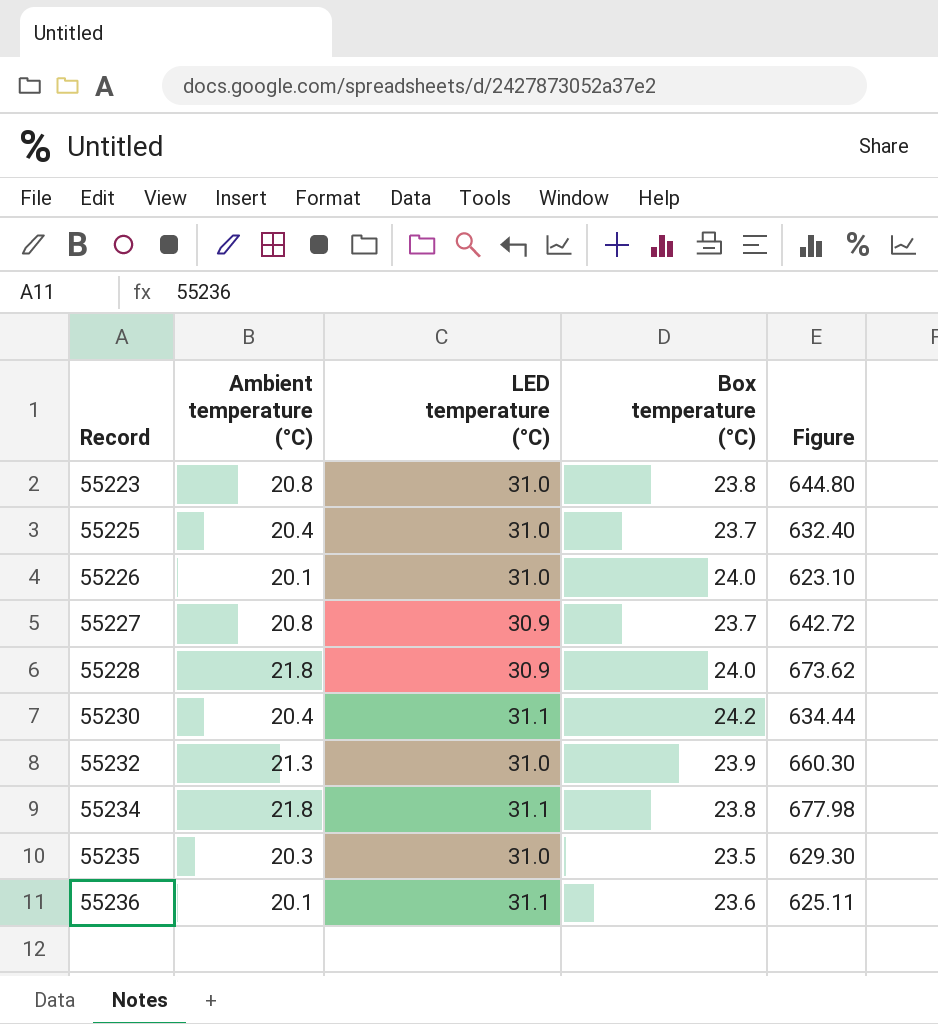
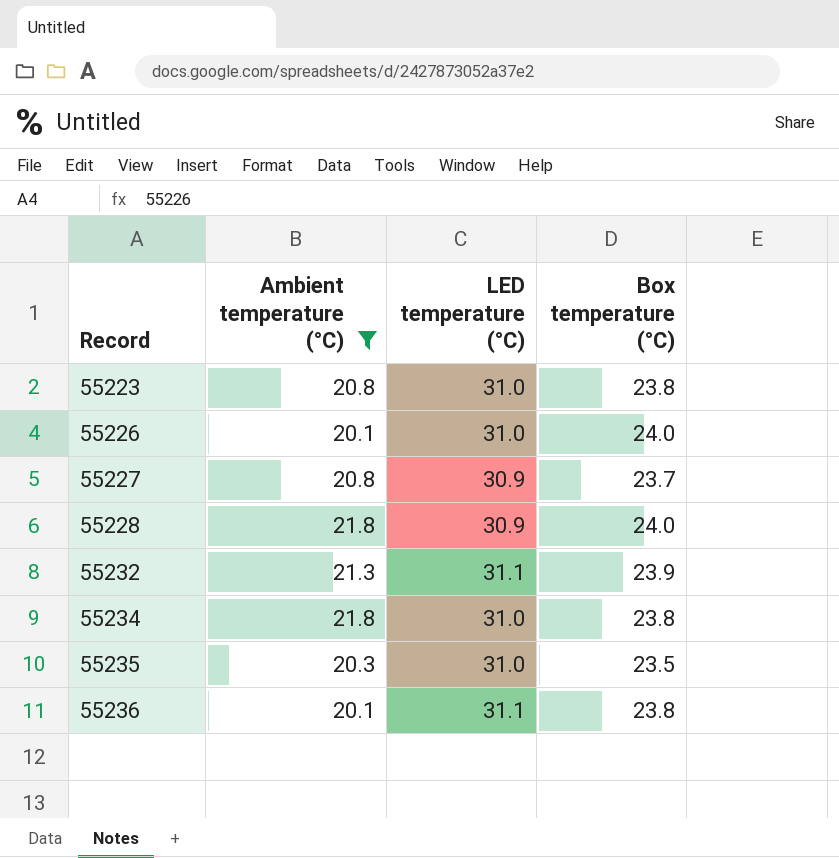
filter: none -> Ambient temperature (°C) != 20.4
column Figure | formula: [Ambient temperature (°C)] * [LED temperature (°C)] -> none
55232 | LED temperature (°C): 31.0 -> 31.1
55234 | LED temperature (°C): 31.1 -> 31.0
55236 | Box temperature (°C): 23.6 -> 23.8

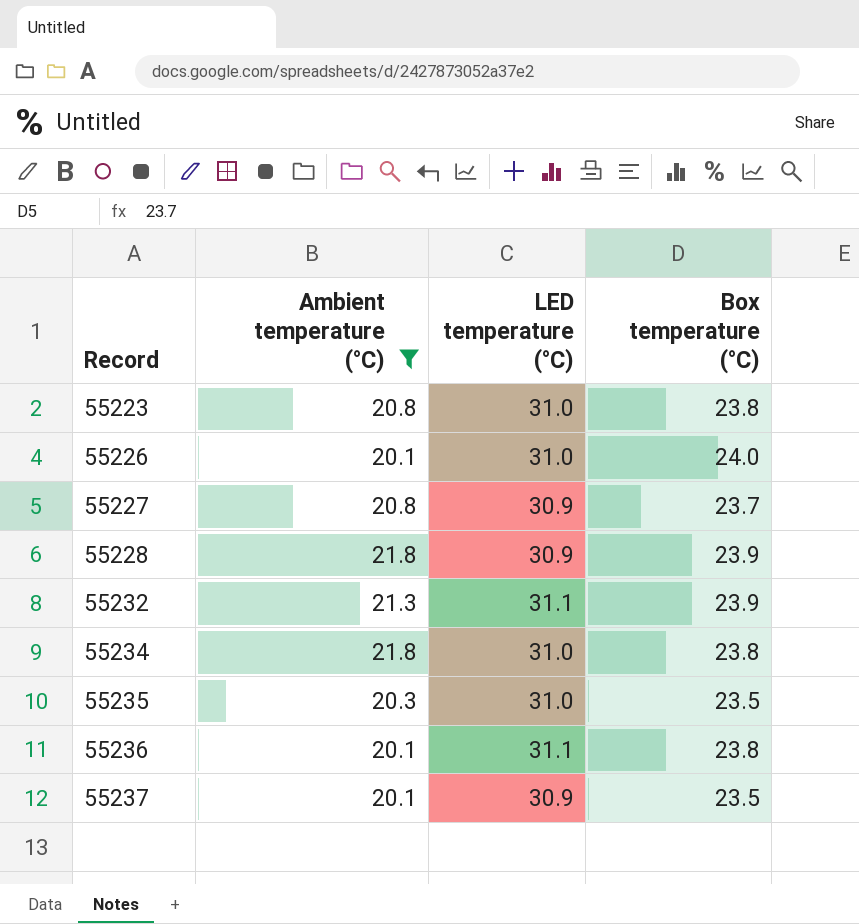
55228 | Box temperature (°C): 24.0 -> 23.9
row 55237: none -> 20.1 | 30.9 | 23.5

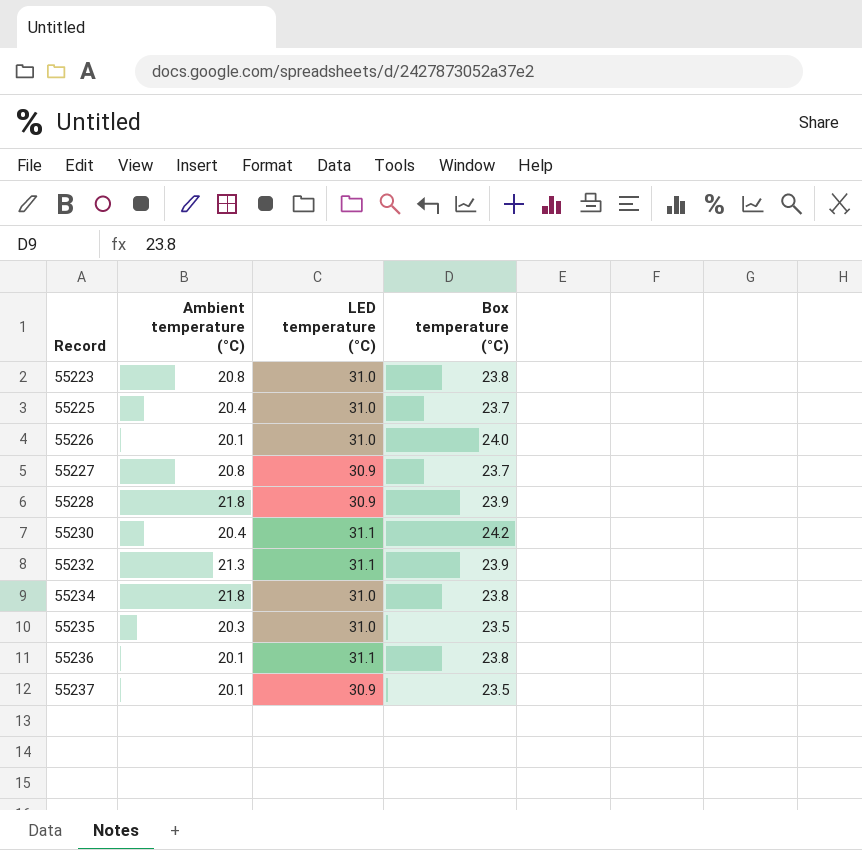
filter: Ambient temperature (°C) != 20.4 -> none

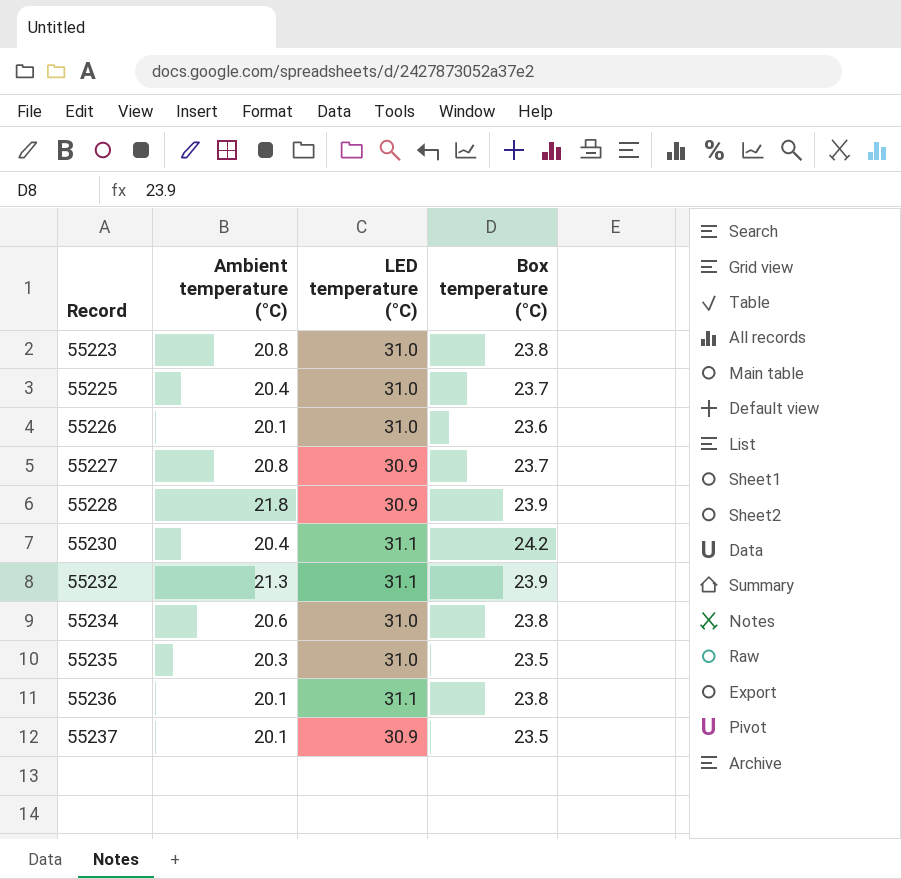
55226 | Box temperature (°C): 24.0 -> 23.6
55234 | Ambient temperature (°C): 21.8 -> 20.6

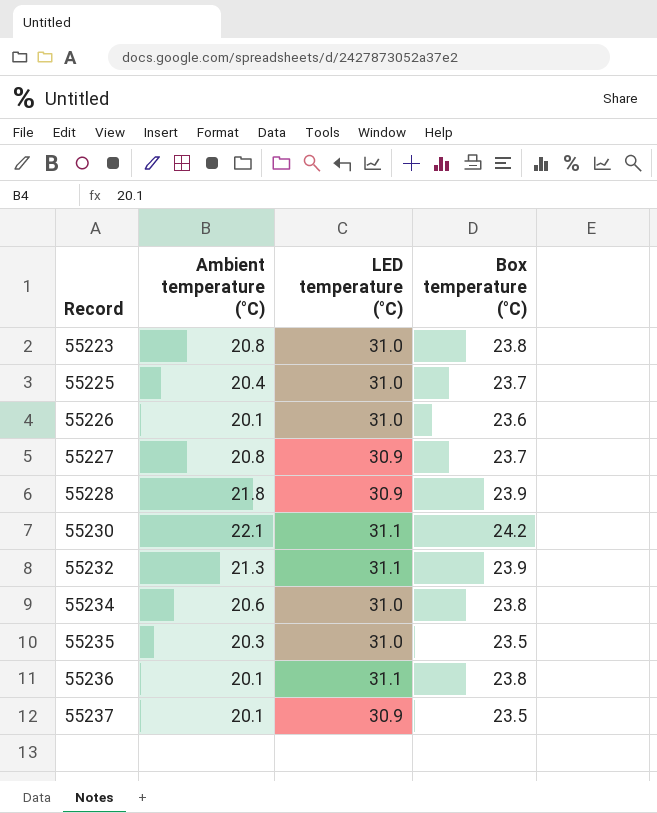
55230 | Ambient temperature (°C): 20.4 -> 22.1

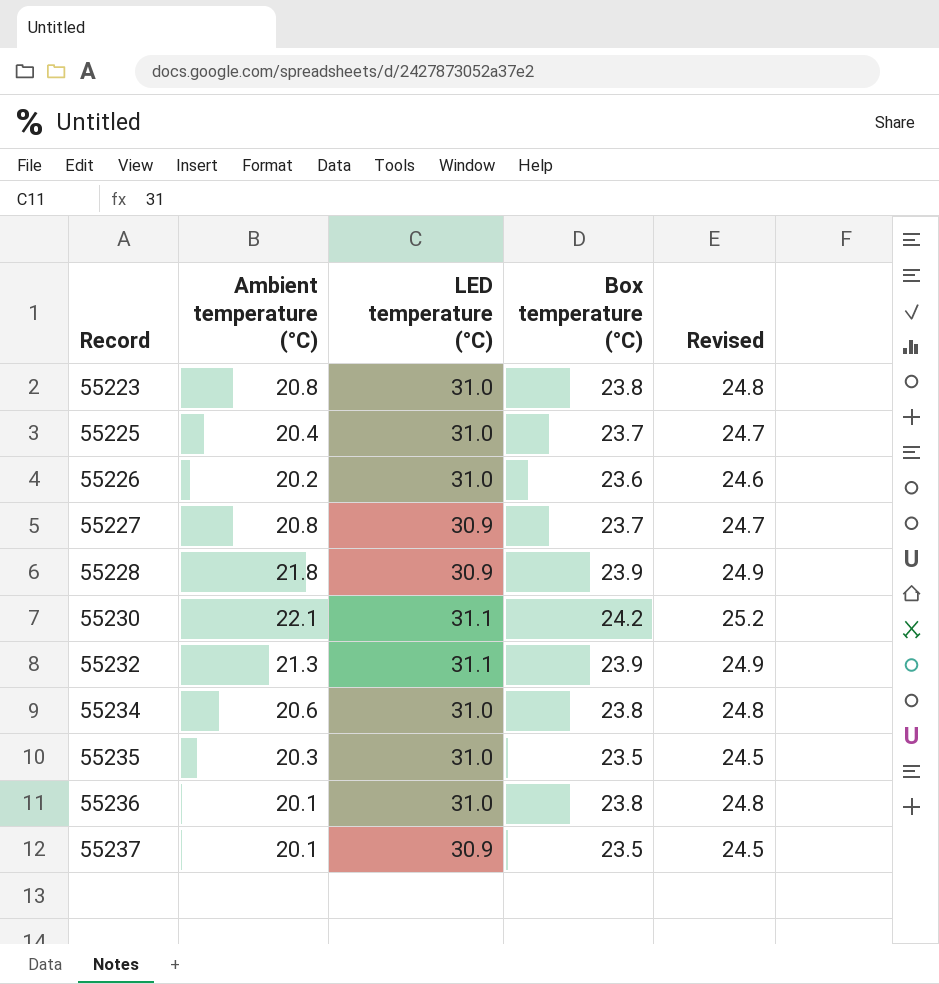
column Revised | formula: none -> [Box temperature (°C)] + 1
55226 | Ambient temperature (°C): 20.1 -> 20.2
55236 | LED temperature (°C): 31.1 -> 31.0

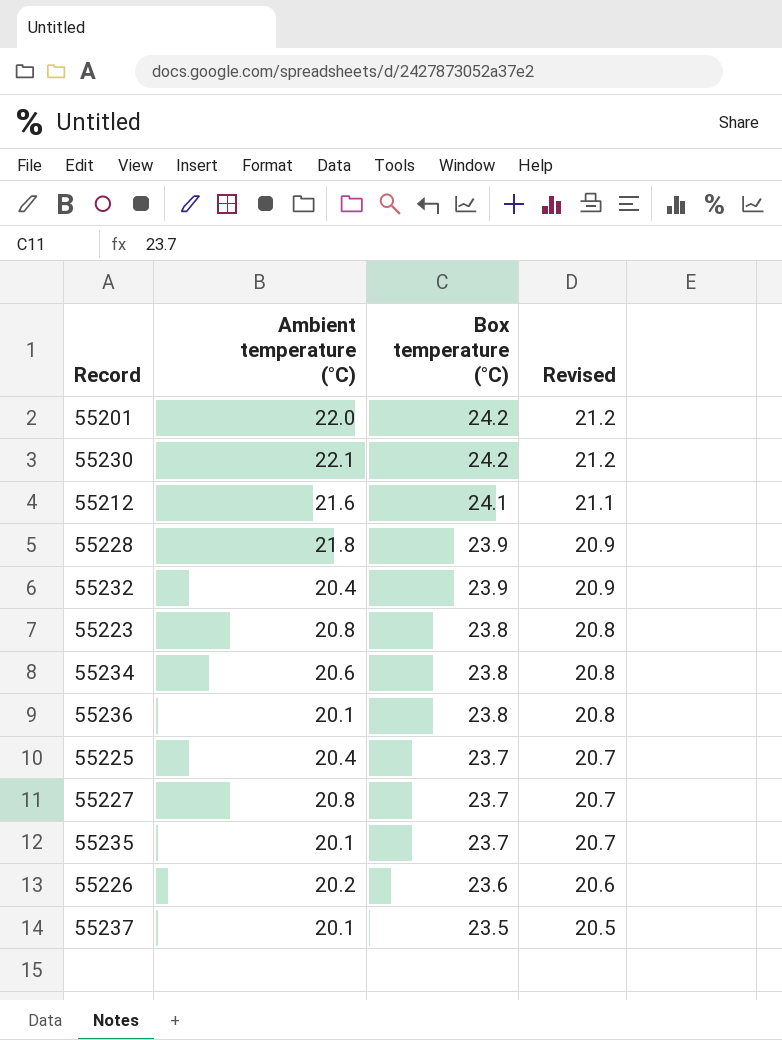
row order: Record ascending -> Box temperature (°C) descending
column LED temperature (°C) | position: 3 -> none
column Revised | formula: [Box temperature (°C)] + 1 -> [Box temperature (°C)] - 3
row 55201: none -> 22.0 | 24.2 | 21.2
row 55212: none -> 21.6 | 24.1 | 21.1
55232 | Ambient temperature (°C): 21.3 -> 20.4
55235 | Ambient temperature (°C): 20.3 -> 20.1
55235 | Box temperature (°C): 23.5 -> 23.7

